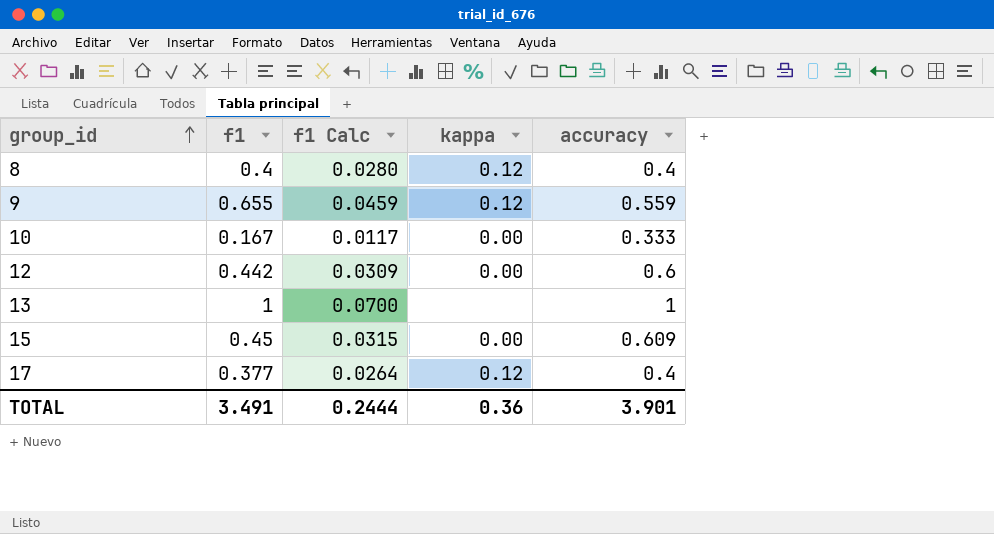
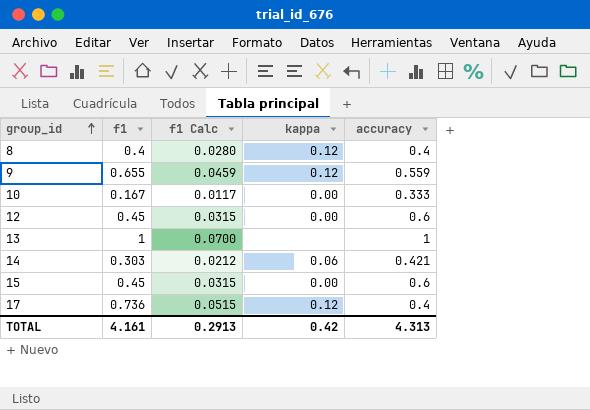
12 | f1: 0.442 -> 0.45
12 | f1 Calc: 0.0309 -> 0.0315
row 14: none -> 0.303 | 0.0212 | 0.06 | 0.421
15 | accuracy: 0.609 -> 0.6
17 | f1: 0.377 -> 0.736
17 | f1 Calc: 0.0264 -> 0.0515
TOTAL | f1: 3.491 -> 4.161
TOTAL | f1 Calc: 0.2444 -> 0.2913
TOTAL | kappa: 0.36 -> 0.42
TOTAL | accuracy: 3.901 -> 4.313

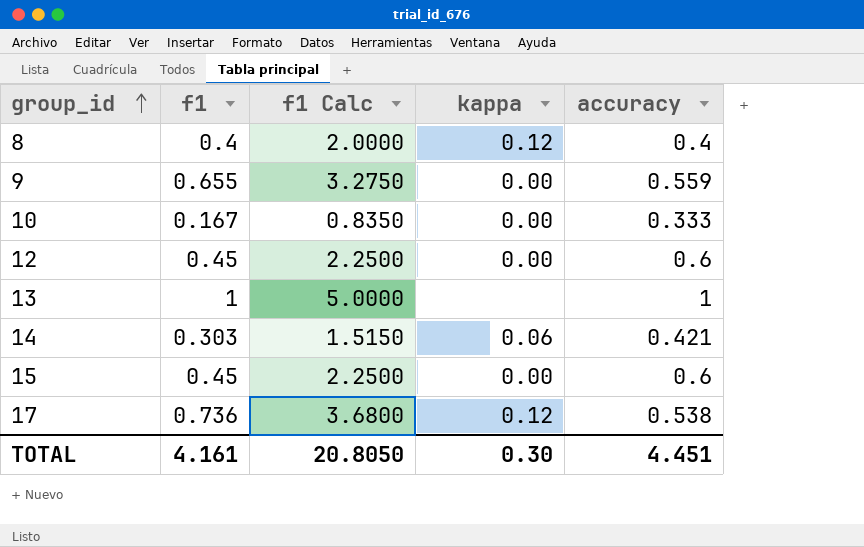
column f1 Calc | formula: [f1] * 0.07 -> [f1] * 5
9 | kappa: 0.12 -> 0.00
17 | accuracy: 0.4 -> 0.538
TOTAL | f1 Calc: 0.2913 -> 20.8050
TOTAL | kappa: 0.42 -> 0.30
TOTAL | accuracy: 4.313 -> 4.451

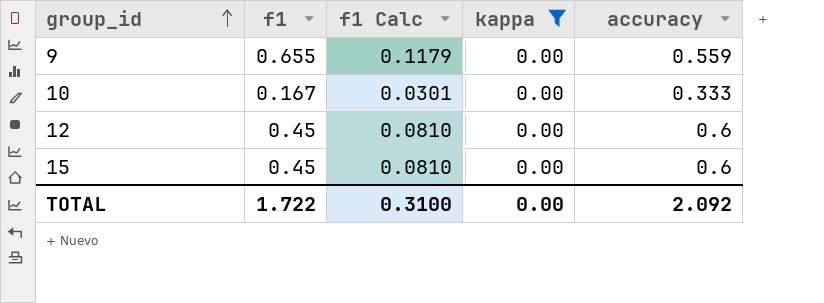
filter: none -> kappa = 0.00
column f1 Calc | formula: [f1] * 5 -> [f1] * 0.18
TOTAL | f1: 4.161 -> 1.722
TOTAL | f1 Calc: 20.8050 -> 0.3100
TOTAL | kappa: 0.30 -> 0.00
TOTAL | accuracy: 4.451 -> 2.092

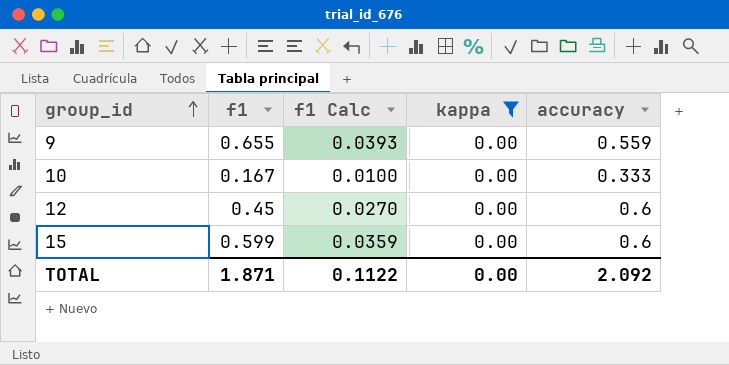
column f1 Calc | formula: [f1] * 0.18 -> [f1] * 0.06
15 | f1: 0.45 -> 0.599
TOTAL | f1: 1.722 -> 1.871
TOTAL | f1 Calc: 0.3100 -> 0.1122

